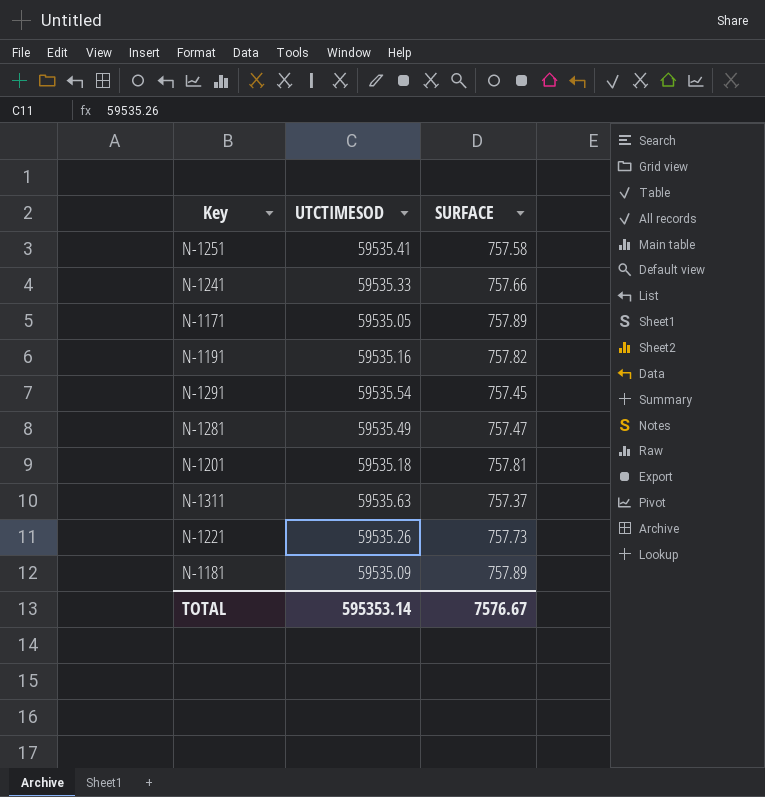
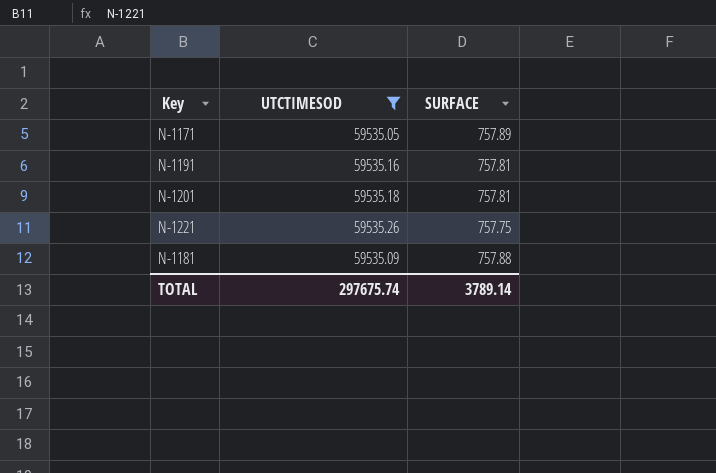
filter: none -> UTCTIMESOD <= 59535.26
N-1191 | SURFACE: 757.82 -> 757.81
N-1221 | SURFACE: 757.73 -> 757.75
N-1181 | SURFACE: 757.89 -> 757.88
TOTAL | UTCTIMESOD: 595353.14 -> 297675.74
TOTAL | SURFACE: 7576.67 -> 3789.14

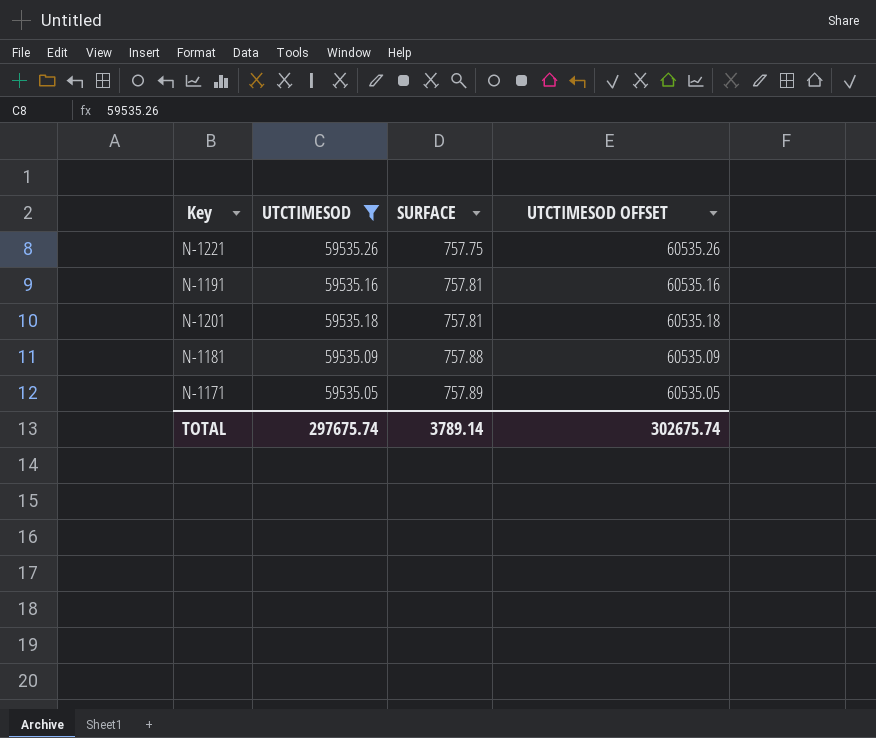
row order: none -> SURFACE ascending
column UTCTIMESOD OFFSET | formula: none -> [UTCTIMESOD] + 1000

